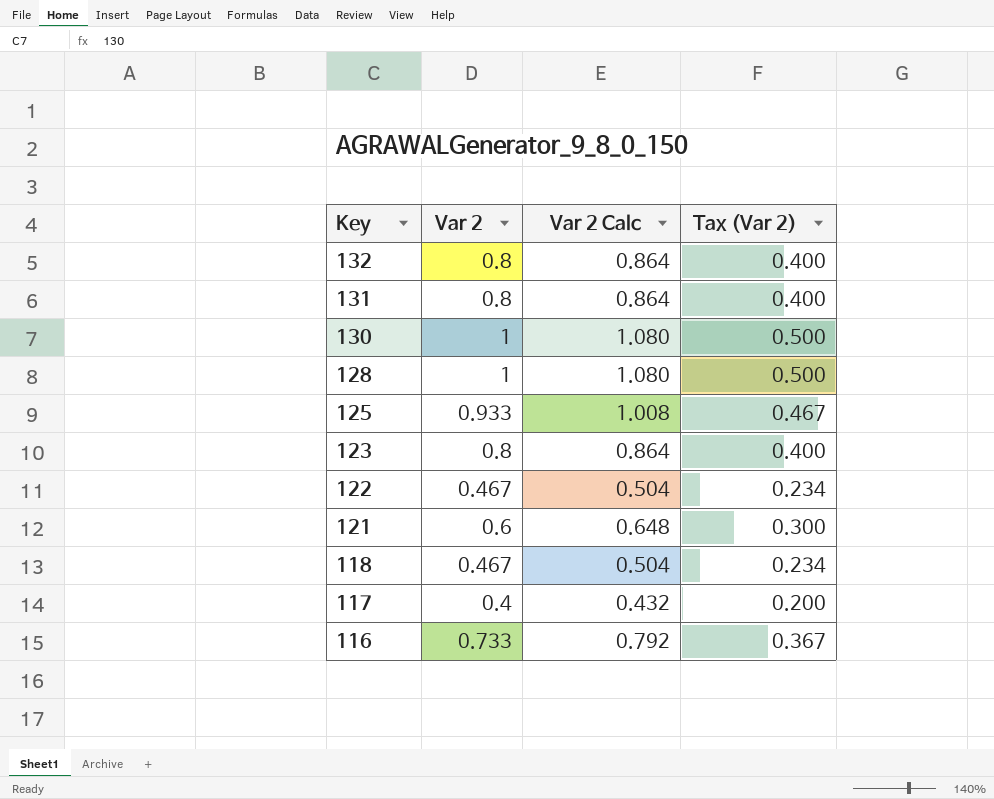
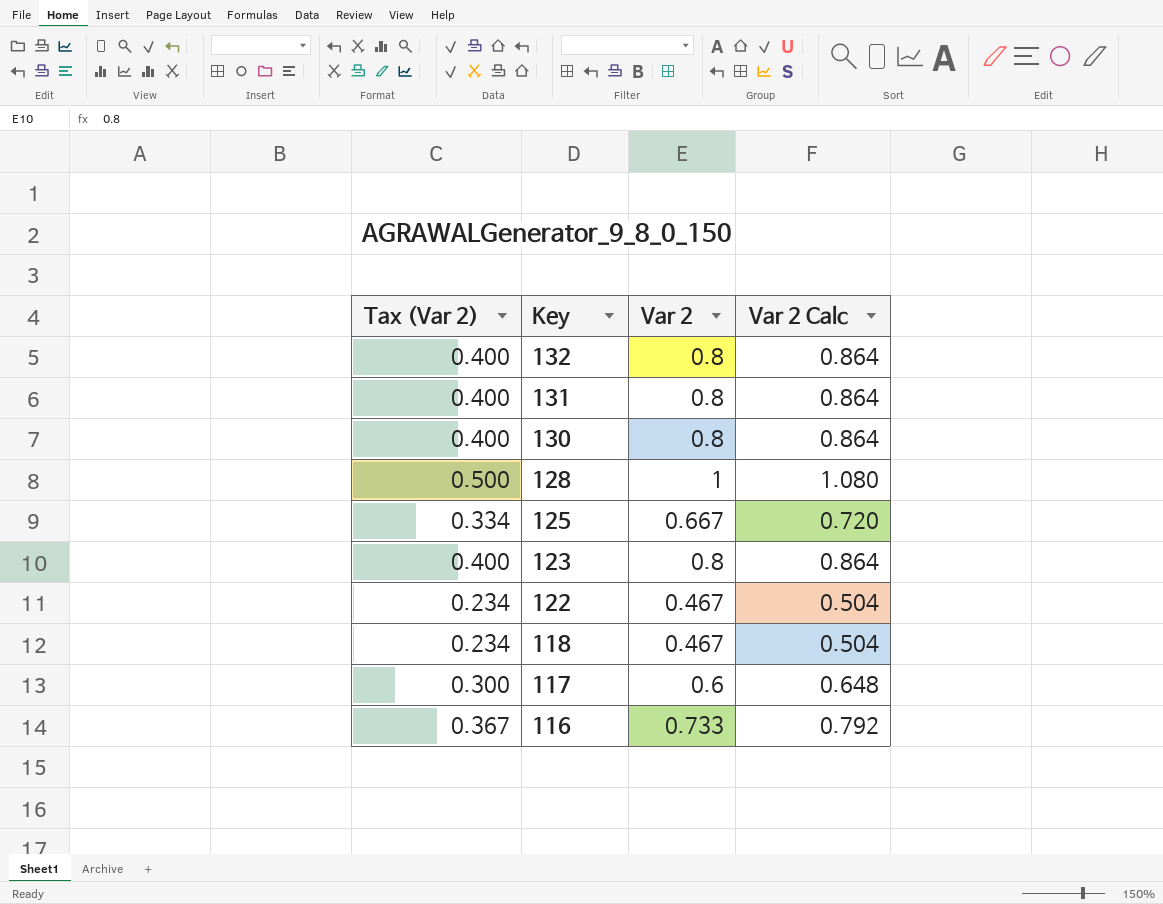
column Tax (Var 2) | position: 4 -> 1
row 121: 0.6 | 0.648 | 0.300 -> none
130 | Tax (Var 2): 0.500 -> 0.400
130 | Var 2: 1 -> 0.8
130 | Var 2 Calc: 1.080 -> 0.864
125 | Tax (Var 2): 0.467 -> 0.334
125 | Var 2: 0.933 -> 0.667
125 | Var 2 Calc: 1.008 -> 0.720
117 | Tax (Var 2): 0.200 -> 0.300
117 | Var 2: 0.4 -> 0.6
117 | Var 2 Calc: 0.432 -> 0.648

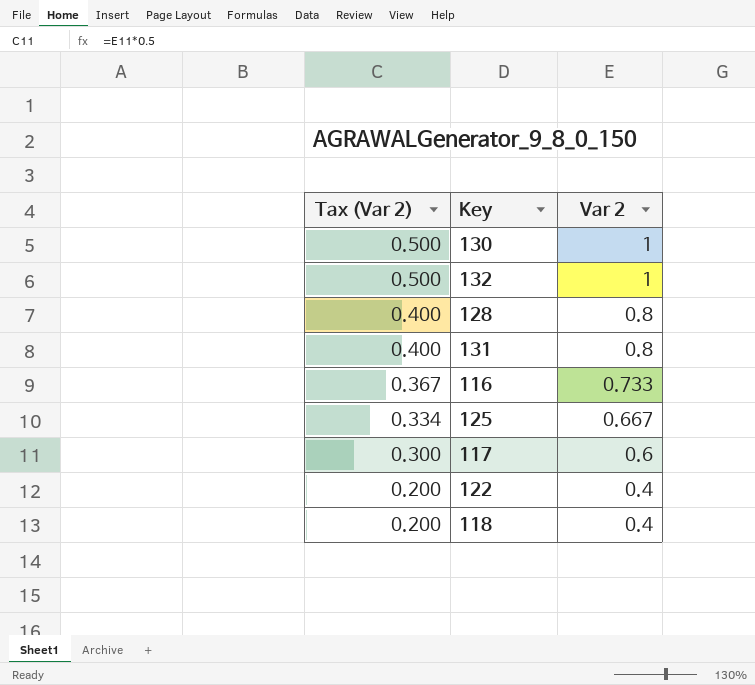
row order: Key descending -> Tax (Var 2) descending
column Var 2 Calc | formula: [Var 2] * 1.08 -> none
row 123: 0.400 | 0.8 | 0.864 -> none
130 | Tax (Var 2): 0.400 -> 0.500
130 | Var 2: 0.8 -> 1
132 | Tax (Var 2): 0.400 -> 0.500
132 | Var 2: 0.8 -> 1
128 | Tax (Var 2): 0.500 -> 0.400
128 | Var 2: 1 -> 0.8
122 | Tax (Var 2): 0.234 -> 0.200
122 | Var 2: 0.467 -> 0.4
118 | Tax (Var 2): 0.234 -> 0.200
118 | Var 2: 0.467 -> 0.4

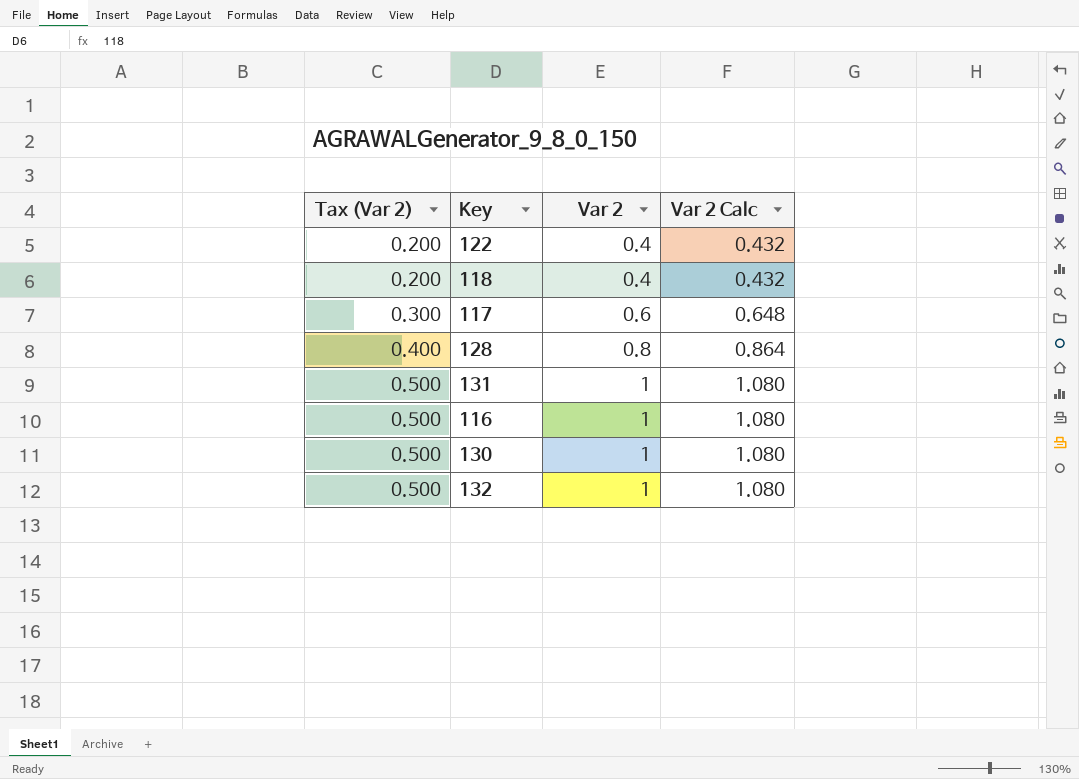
row order: Tax (Var 2) descending -> Tax (Var 2) ascending
column Var 2 Calc | formula: none -> [Var 2] * 1.08
row 125: 0.334 | 0.667 -> none
131 | Tax (Var 2): 0.400 -> 0.500
131 | Var 2: 0.8 -> 1
116 | Tax (Var 2): 0.367 -> 0.500
116 | Var 2: 0.733 -> 1

